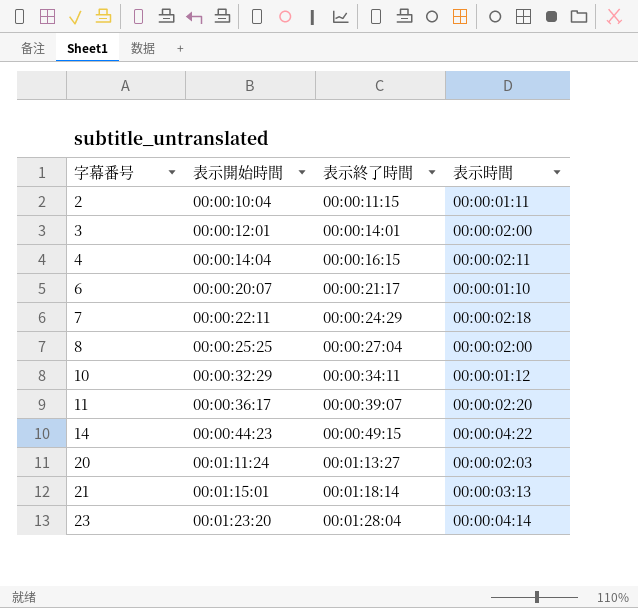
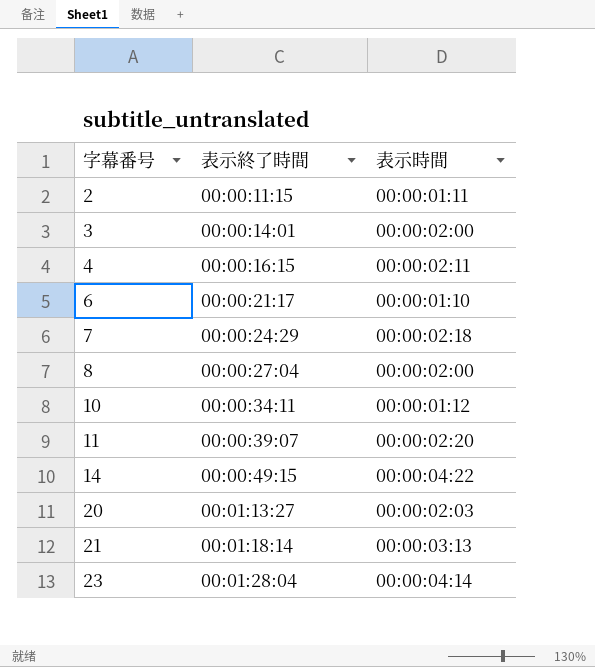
column 表示開始時間 | position: 2 -> none

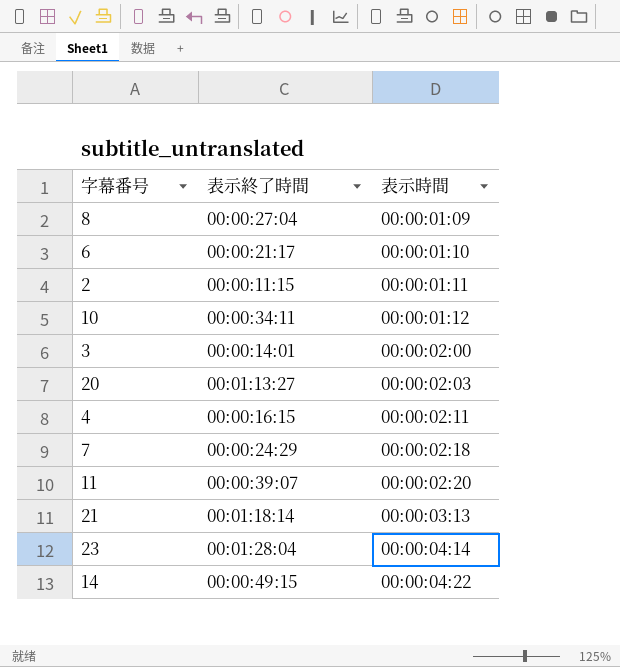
row order: 字幕番号 ascending -> 表示時間 ascending
8 | 表示時間: 00:00:02:00 -> 00:00:01:09

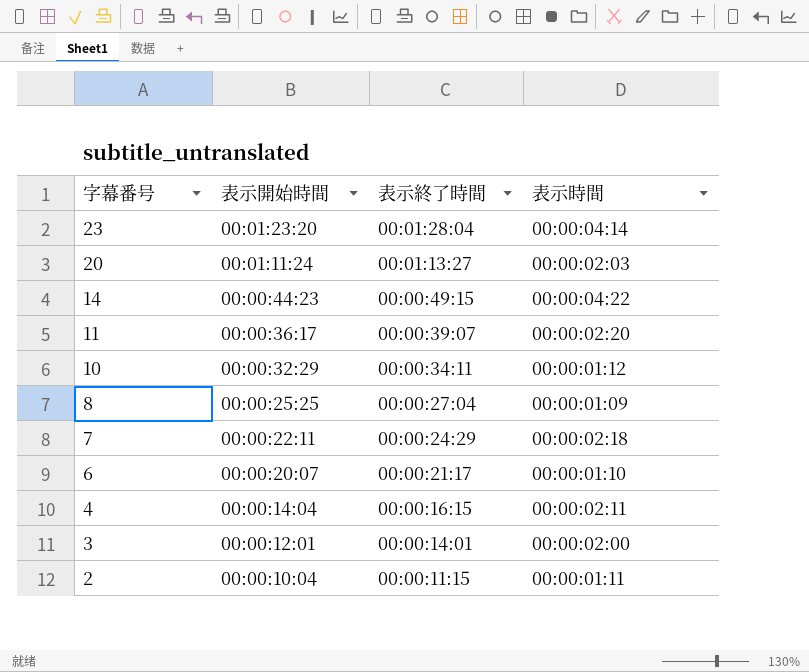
row order: 表示時間 ascending -> 字幕番号 descending
column 表示開始時間 | position: none -> 2
row 21: 00:01:18:14 | 00:00:03:13 -> none

